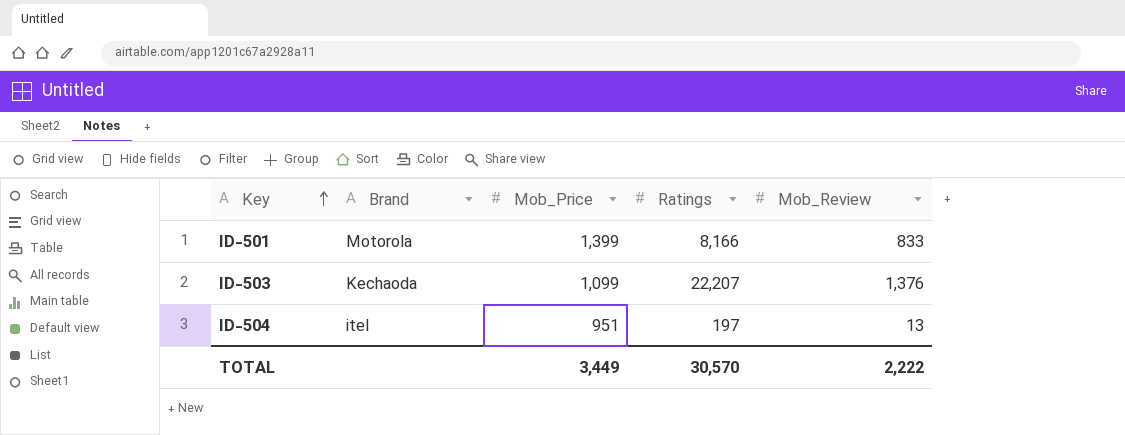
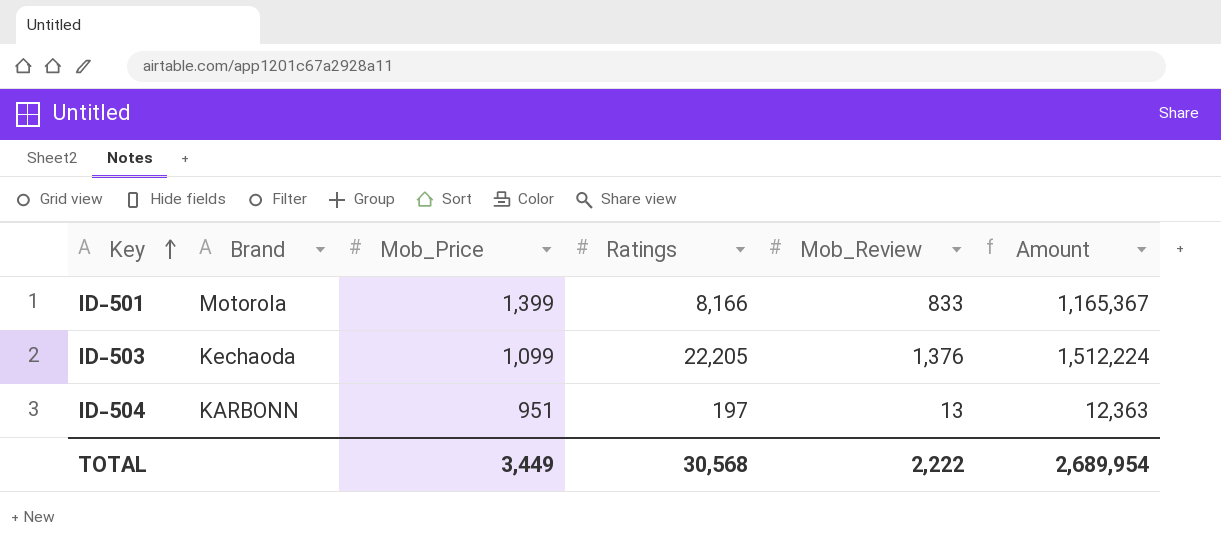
column Amount | formula: none -> [Mob_Price] * [Mob_Review]
ID-503 | Ratings: 22,207 -> 22,205
ID-504 | Brand: itel -> KARBONN
TOTAL | Ratings: 30,570 -> 30,568

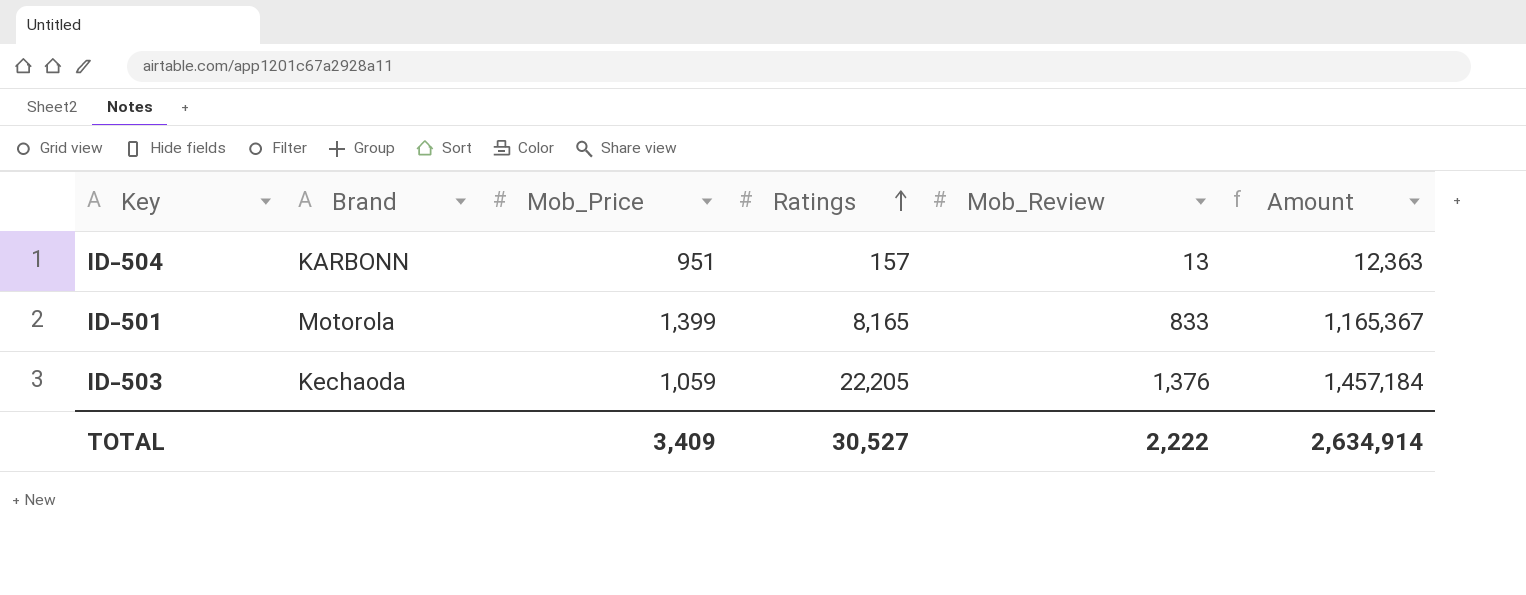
row order: Key ascending -> Ratings ascending
ID-504 | Ratings: 197 -> 157
ID-501 | Ratings: 8,166 -> 8,165
ID-503 | Mob_Price: 1,099 -> 1,059
ID-503 | Amount: 1,512,224 -> 1,457,184
TOTAL | Mob_Price: 3,449 -> 3,409
TOTAL | Ratings: 30,568 -> 30,527
TOTAL | Amount: 2,689,954 -> 2,634,914

